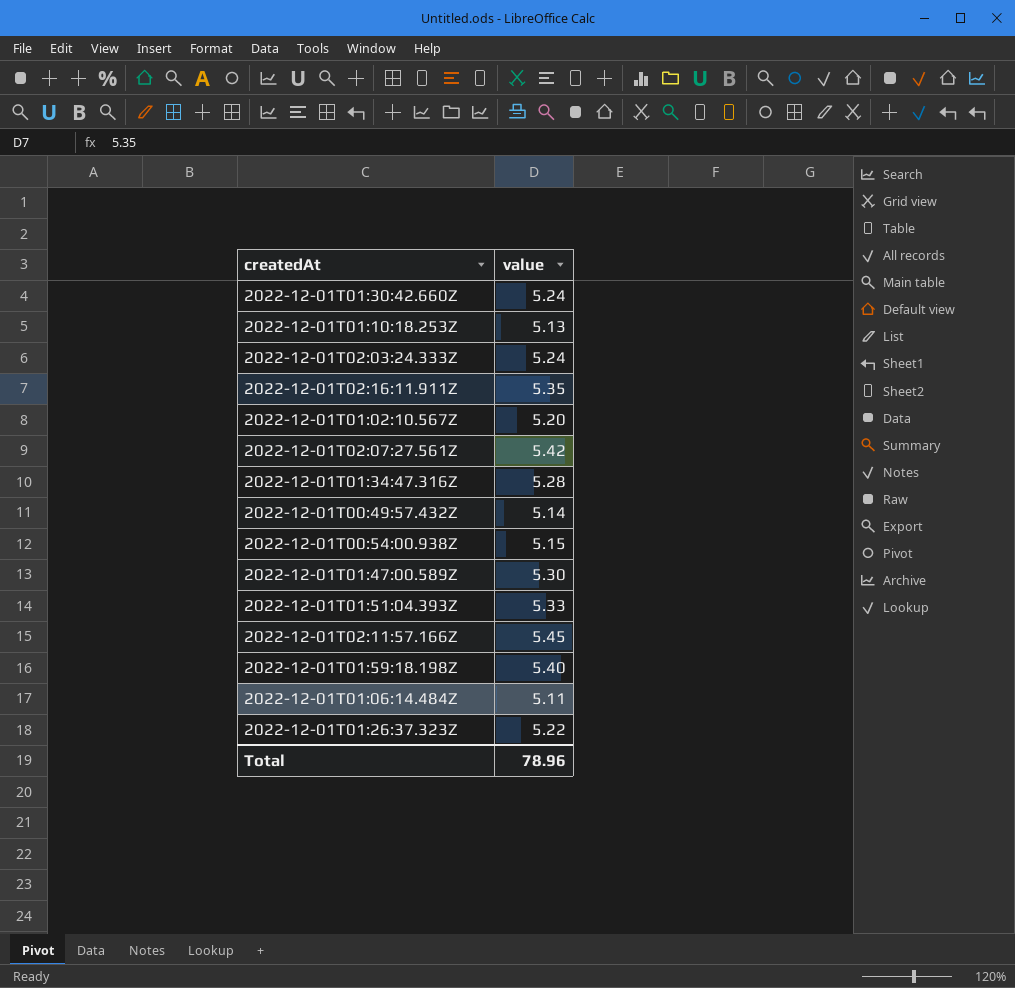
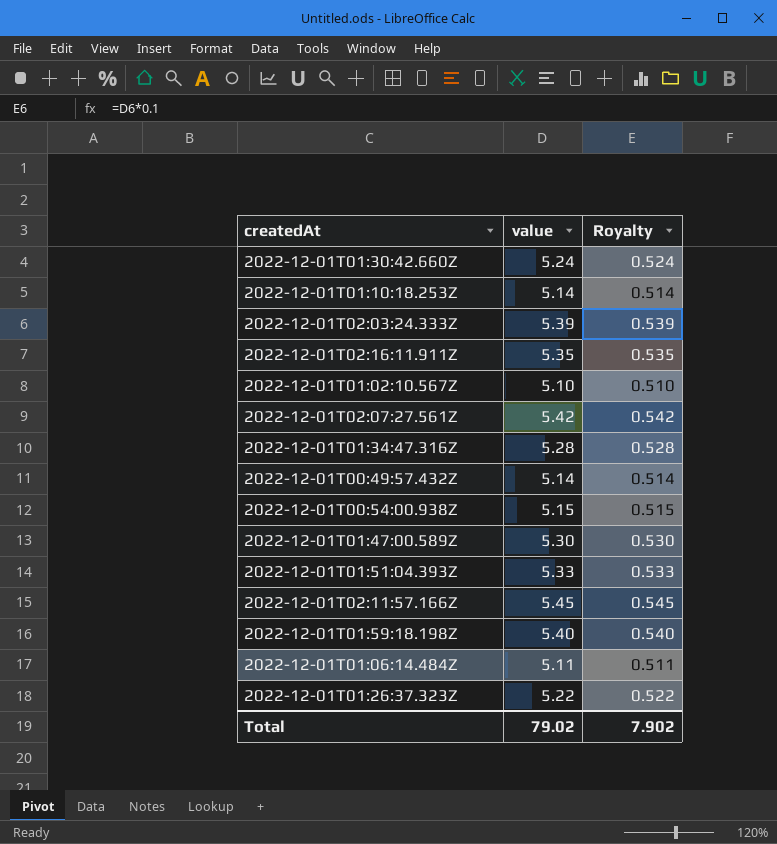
column Royalty | formula: none -> [value] * 0.1
2022-12-01T01:10:18.253Z | value: 5.13 -> 5.14
2022-12-01T02:03:24.333Z | value: 5.24 -> 5.39
2022-12-01T01:02:10.567Z | value: 5.20 -> 5.10
Total | value: 78.96 -> 79.02

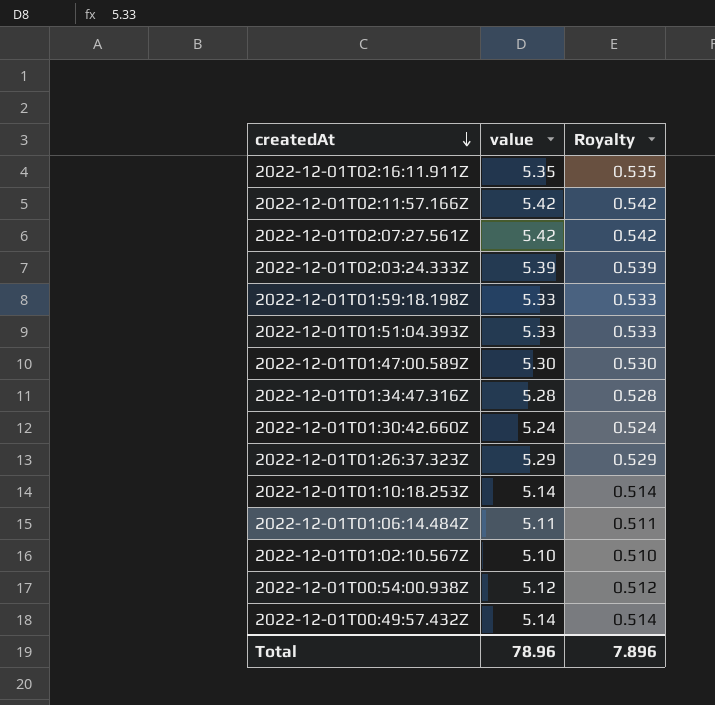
row order: none -> createdAt descending
2022-12-01T02:11:57.166Z | value: 5.45 -> 5.42
2022-12-01T02:11:57.166Z | Royalty: 0.545 -> 0.542
2022-12-01T01:59:18.198Z | value: 5.40 -> 5.33
2022-12-01T01:59:18.198Z | Royalty: 0.540 -> 0.533
2022-12-01T01:26:37.323Z | value: 5.22 -> 5.29
2022-12-01T01:26:37.323Z | Royalty: 0.522 -> 0.529
2022-12-01T00:54:00.938Z | value: 5.15 -> 5.12
2022-12-01T00:54:00.938Z | Royalty: 0.515 -> 0.512
Total | value: 79.02 -> 78.96
Total | Royalty: 7.902 -> 7.896

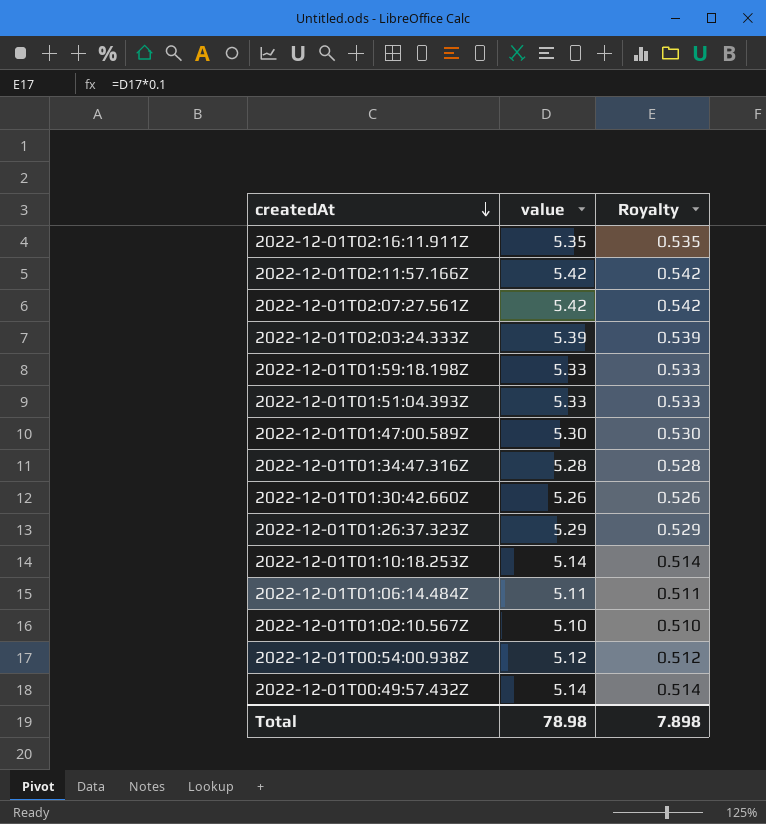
2022-12-01T01:30:42.660Z | value: 5.24 -> 5.26
2022-12-01T01:30:42.660Z | Royalty: 0.524 -> 0.526
Total | value: 78.96 -> 78.98
Total | Royalty: 7.896 -> 7.898

